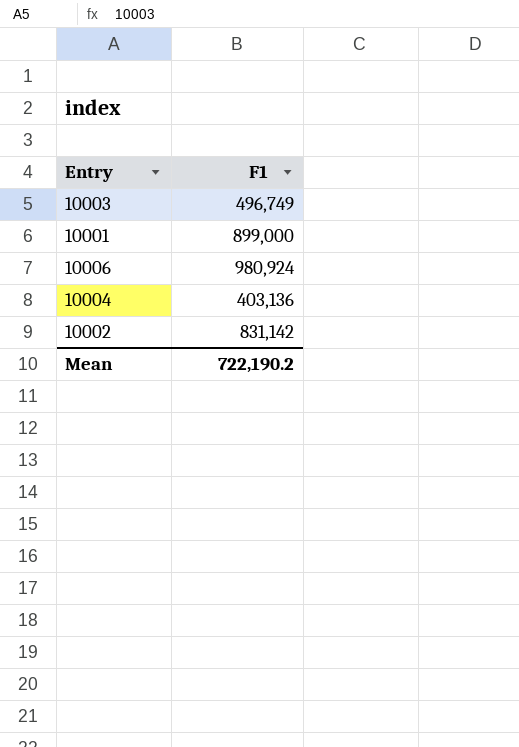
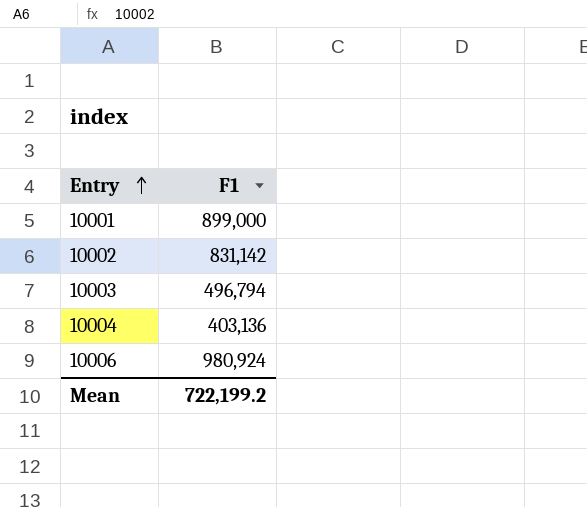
row order: none -> Entry ascending
10003 | F1: 496,749 -> 496,794
Mean | F1: 722,190.2 -> 722,199.2

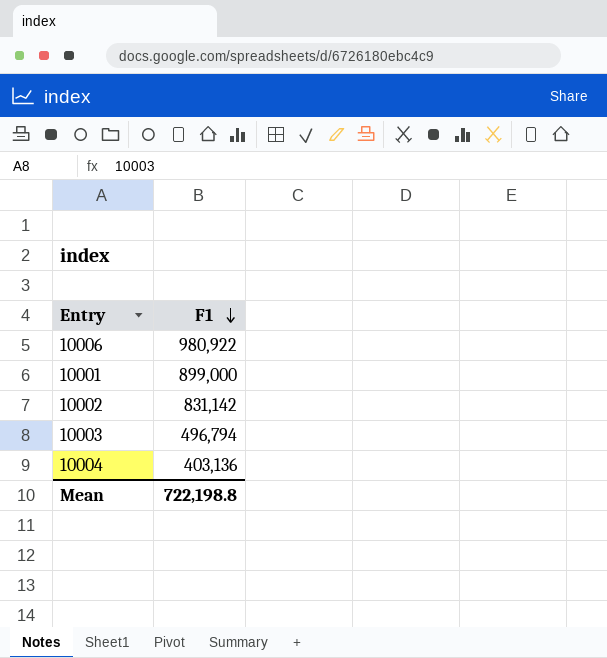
row order: Entry ascending -> F1 descending
10006 | F1: 980,924 -> 980,922
Mean | F1: 722,199.2 -> 722,198.8

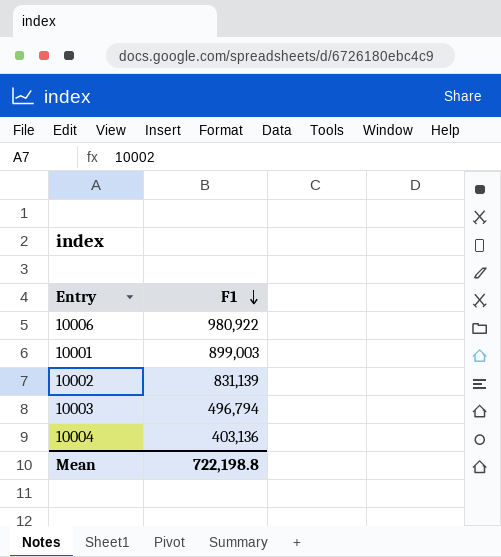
10001 | F1: 899,000 -> 899,003
10002 | F1: 831,142 -> 831,139

